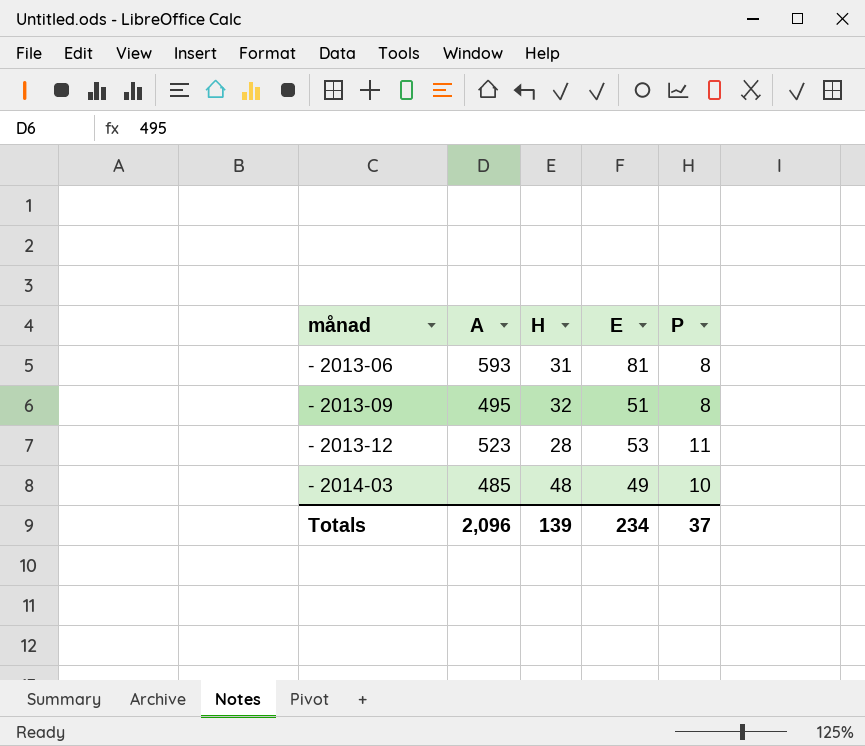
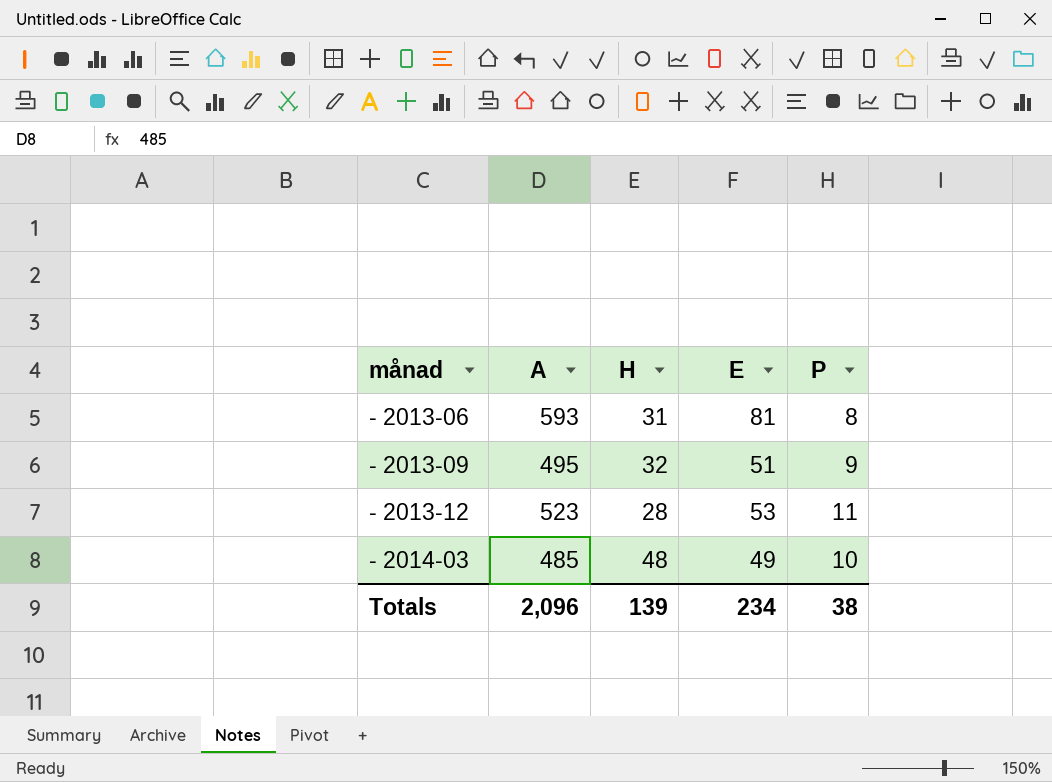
- 2013-09 | P: 8 -> 9
Totals | P: 37 -> 38

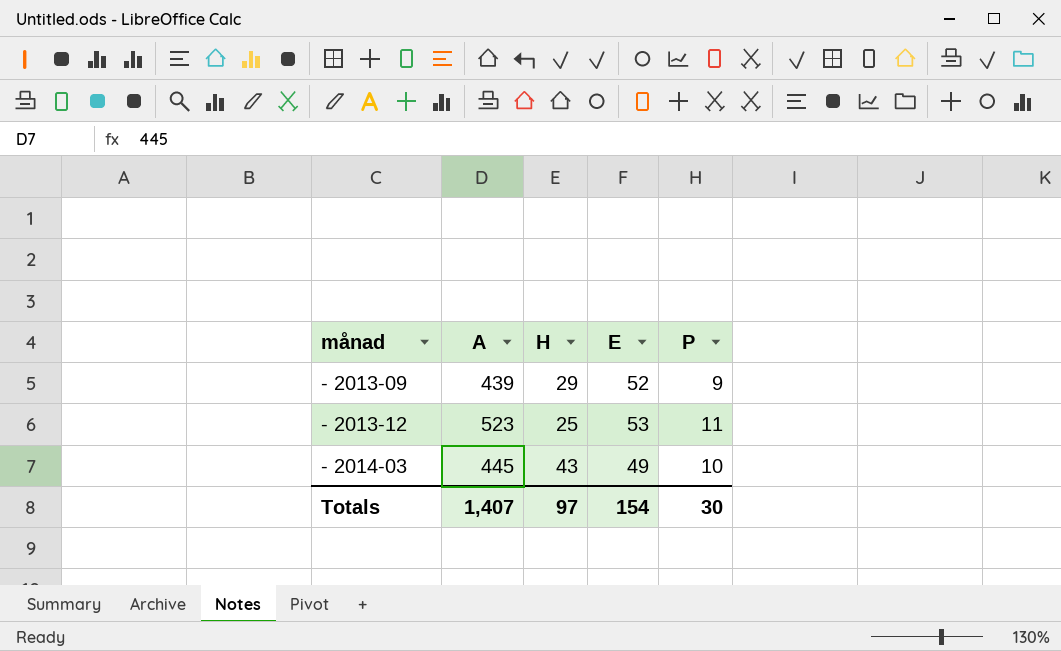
row - 2013-06: 593 | 31 | 81 | 8 -> none
- 2013-09 | A: 495 -> 439
- 2013-09 | H: 32 -> 29
- 2013-09 | E: 51 -> 52
- 2013-12 | H: 28 -> 25
- 2014-03 | A: 485 -> 445
- 2014-03 | H: 48 -> 43
Totals | A: 2,096 -> 1,407
Totals | H: 139 -> 97
Totals | E: 234 -> 154
Totals | P: 38 -> 30

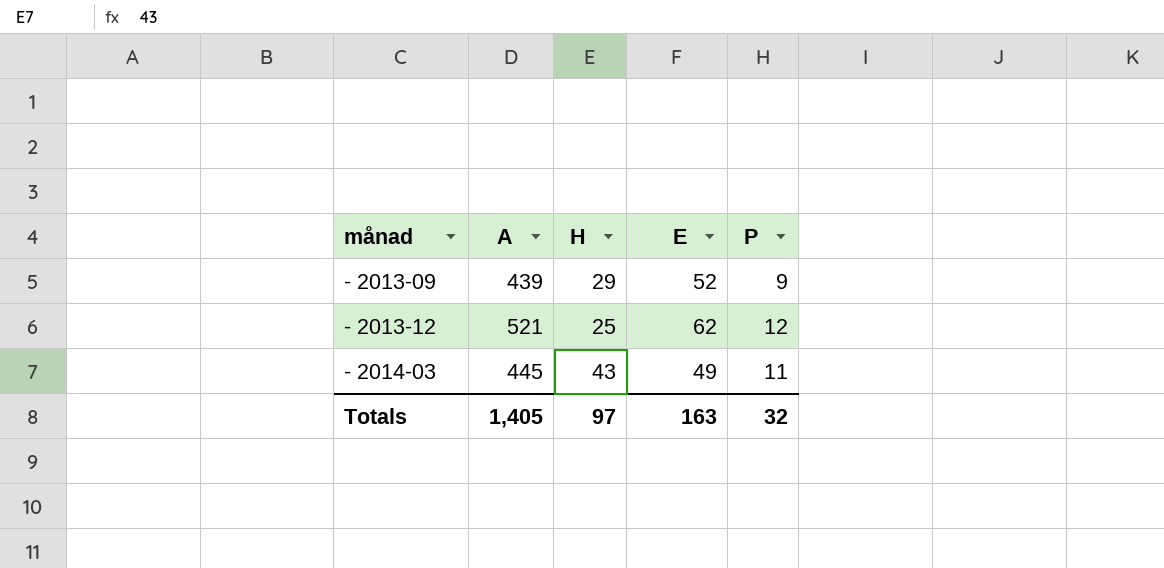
- 2013-12 | A: 523 -> 521
- 2013-12 | E: 53 -> 62
- 2013-12 | P: 11 -> 12
- 2014-03 | P: 10 -> 11
Totals | A: 1,407 -> 1,405
Totals | E: 154 -> 163
Totals | P: 30 -> 32

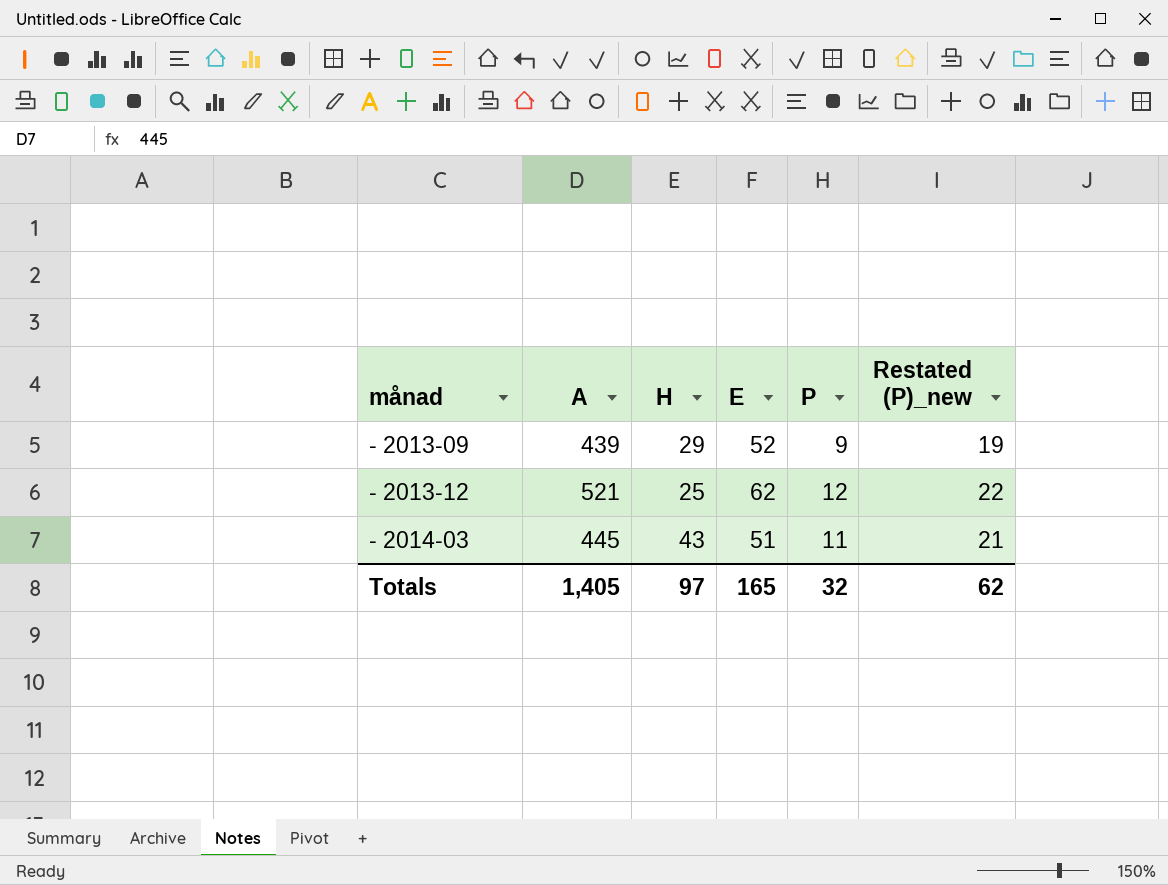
column Restated (P)_new | formula: none -> [P] + 10
- 2014-03 | E: 49 -> 51
Totals | E: 163 -> 165

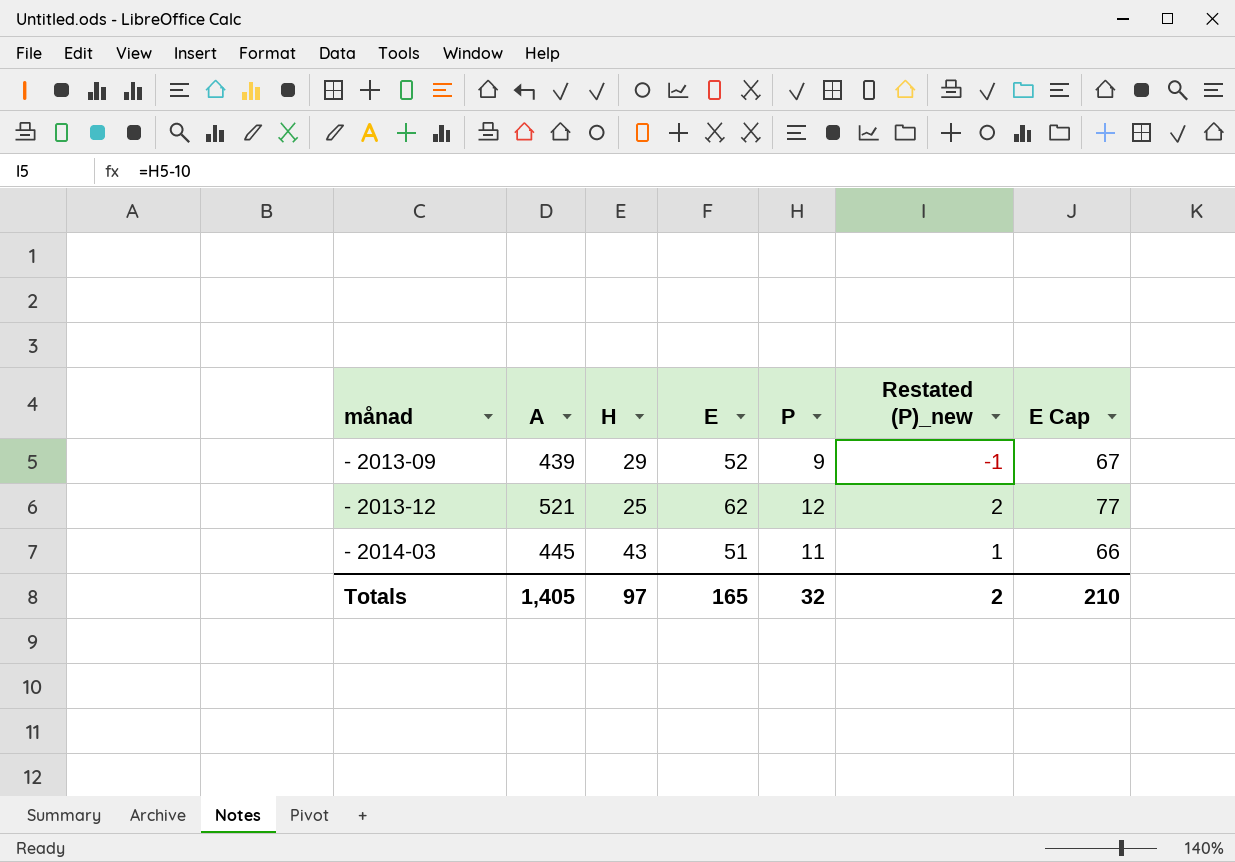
column Restated (P)_new | formula: [P] + 10 -> [P] - 10
column E Cap | formula: none -> [E] + 15
Totals | Restated (P)_new: 62 -> 2

